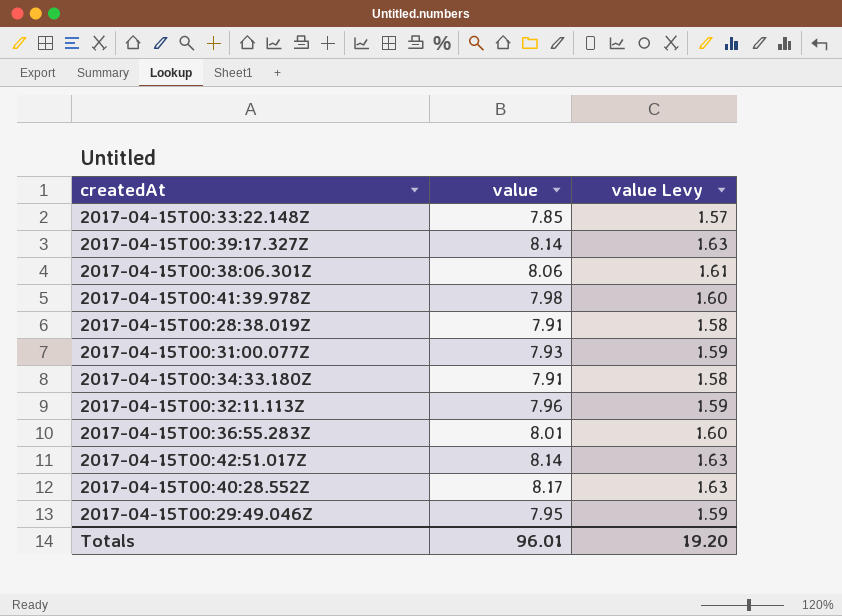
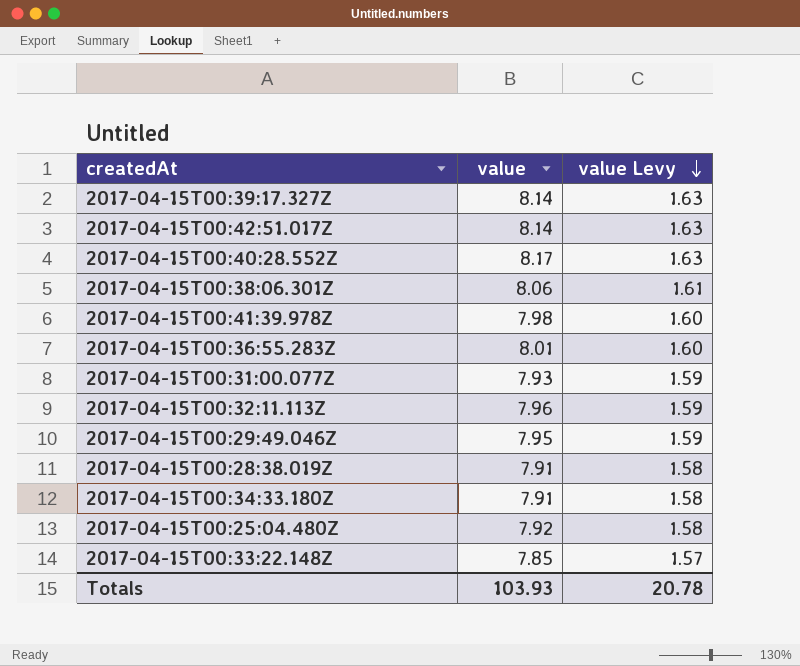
row order: none -> value Levy descending
row 2017-04-15T00:25:04.480Z: none -> 7.92 | 1.58
Totals | value: 96.01 -> 103.93
Totals | value Levy: 19.20 -> 20.78

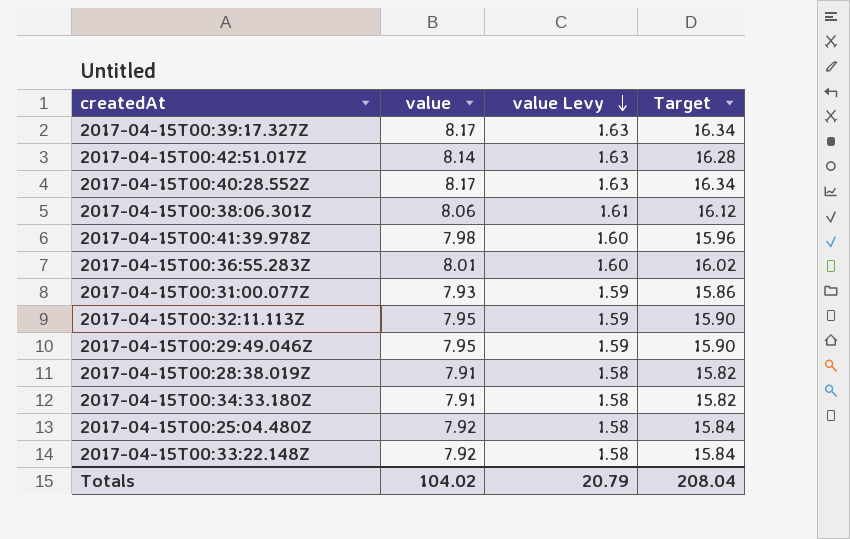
column Target | formula: none -> [value] * 2
2017-04-15T00:39:17.327Z | value: 8.14 -> 8.17
2017-04-15T00:32:11.113Z | value: 7.96 -> 7.95
2017-04-15T00:33:22.148Z | value: 7.85 -> 7.92
2017-04-15T00:33:22.148Z | value Levy: 1.57 -> 1.58
Totals | value: 103.93 -> 104.02
Totals | value Levy: 20.78 -> 20.79

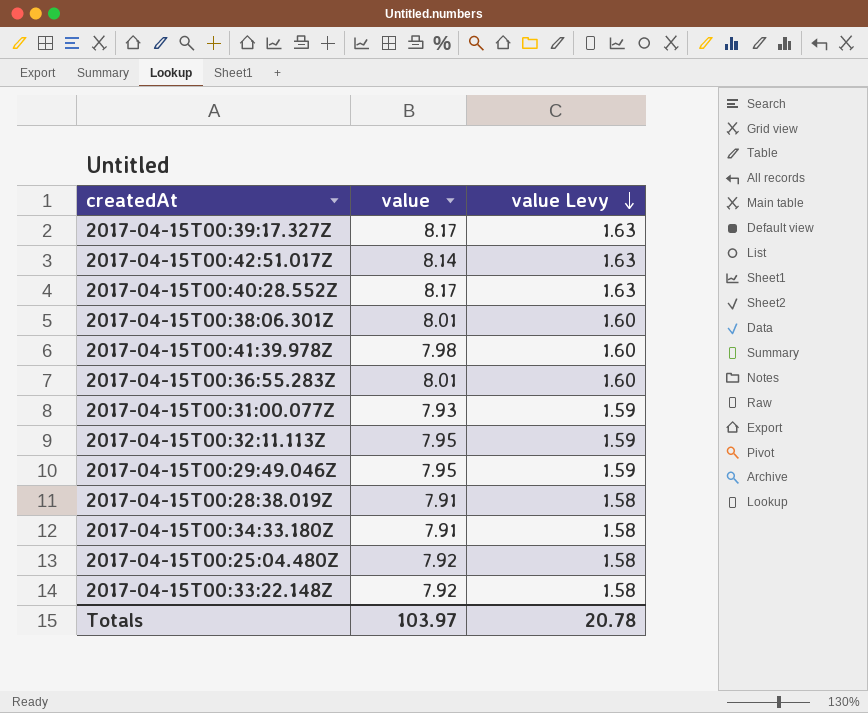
column Target | formula: [value] * 2 -> none
2017-04-15T00:38:06.301Z | value: 8.06 -> 8.01
2017-04-15T00:38:06.301Z | value Levy: 1.61 -> 1.60
Totals | value: 104.02 -> 103.97
Totals | value Levy: 20.79 -> 20.78

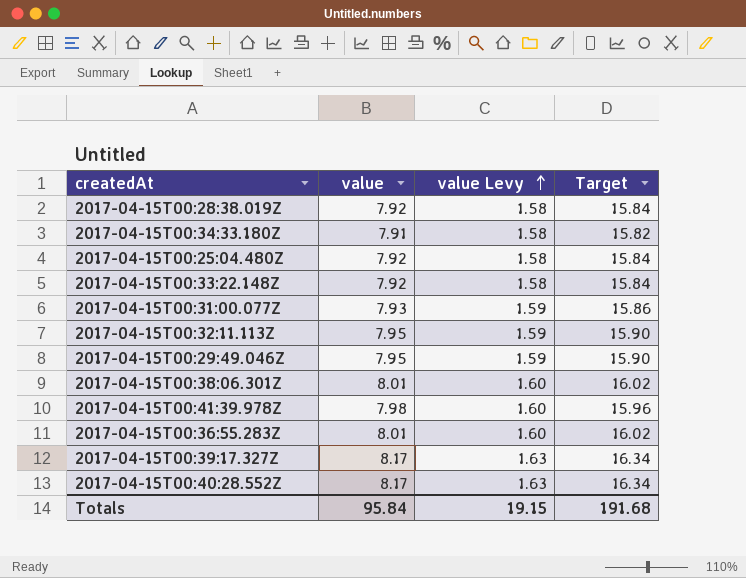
row order: value Levy descending -> value Levy ascending
column Target | formula: none -> [value] * 2
row 2017-04-15T00:42:51.017Z: 8.14 | 1.63 -> none
2017-04-15T00:28:38.019Z | value: 7.91 -> 7.92
Totals | value: 103.97 -> 95.84
Totals | value Levy: 20.78 -> 19.15

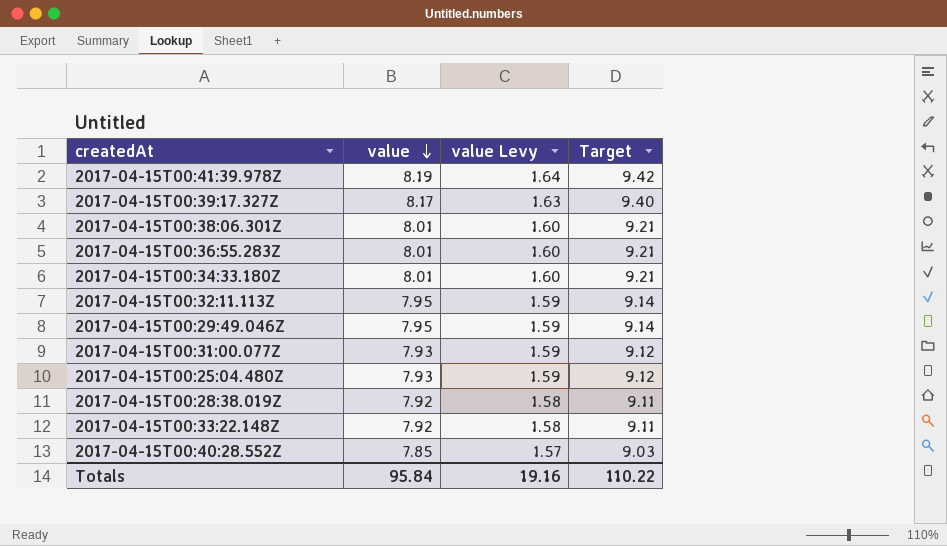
row order: value Levy ascending -> value descending
column Target | formula: [value] * 2 -> [value] * 1.15
2017-04-15T00:41:39.978Z | value: 7.98 -> 8.19
2017-04-15T00:41:39.978Z | value Levy: 1.60 -> 1.64
2017-04-15T00:34:33.180Z | value: 7.91 -> 8.01
2017-04-15T00:34:33.180Z | value Levy: 1.58 -> 1.60
2017-04-15T00:25:04.480Z | value: 7.92 -> 7.93
2017-04-15T00:25:04.480Z | value Levy: 1.58 -> 1.59
2017-04-15T00:40:28.552Z | value: 8.17 -> 7.85
2017-04-15T00:40:28.552Z | value Levy: 1.63 -> 1.57
Totals | value Levy: 19.15 -> 19.16
Totals | Target: 191.68 -> 110.22

